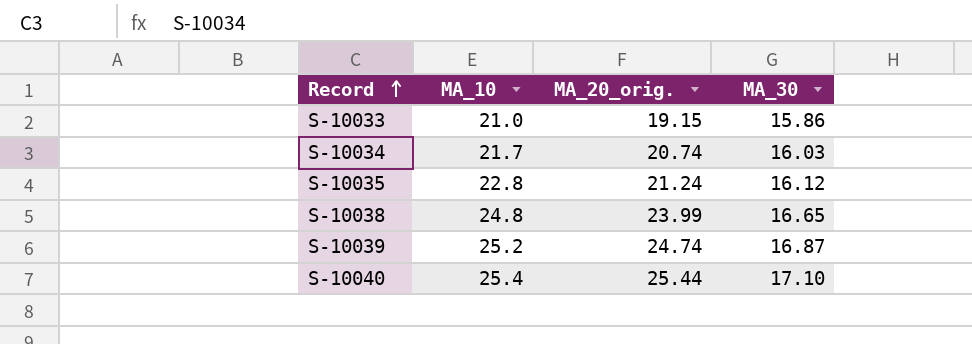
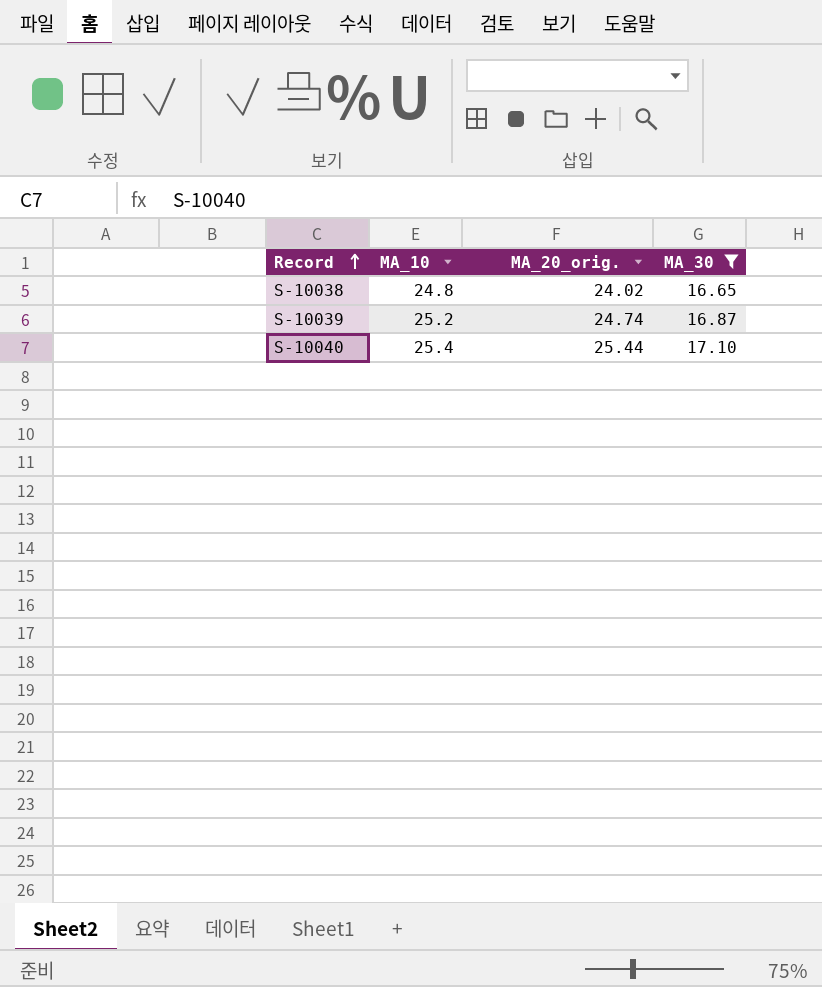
filter: none -> MA_30 >= 16.65
S-10038 | MA_20_orig.: 23.99 -> 24.02

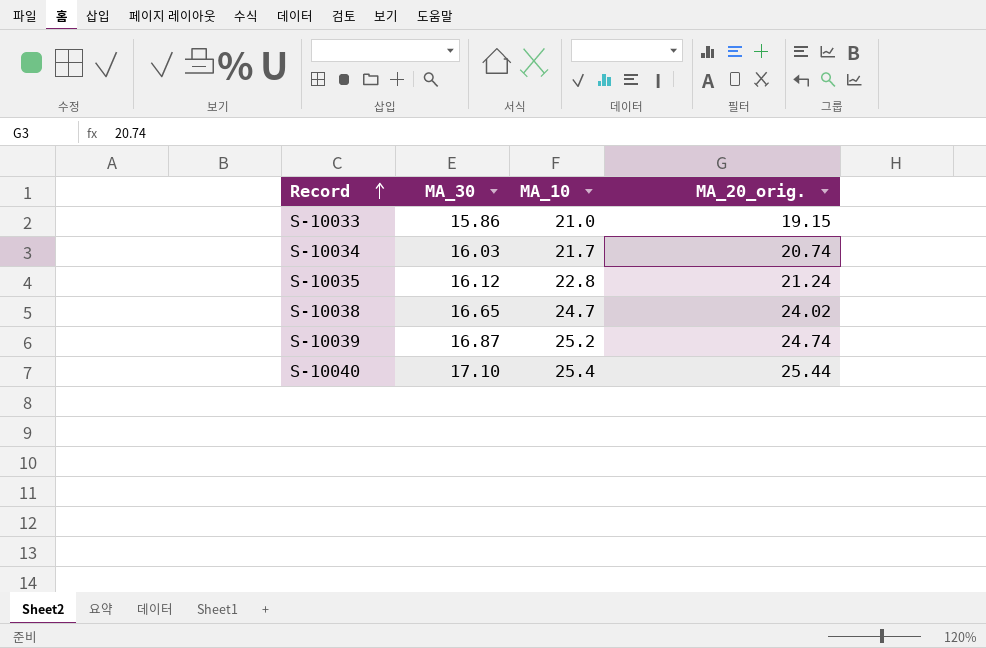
filter: MA_30 >= 16.65 -> none
column MA_30 | position: 4 -> 2
S-10038 | MA_10: 24.8 -> 24.7

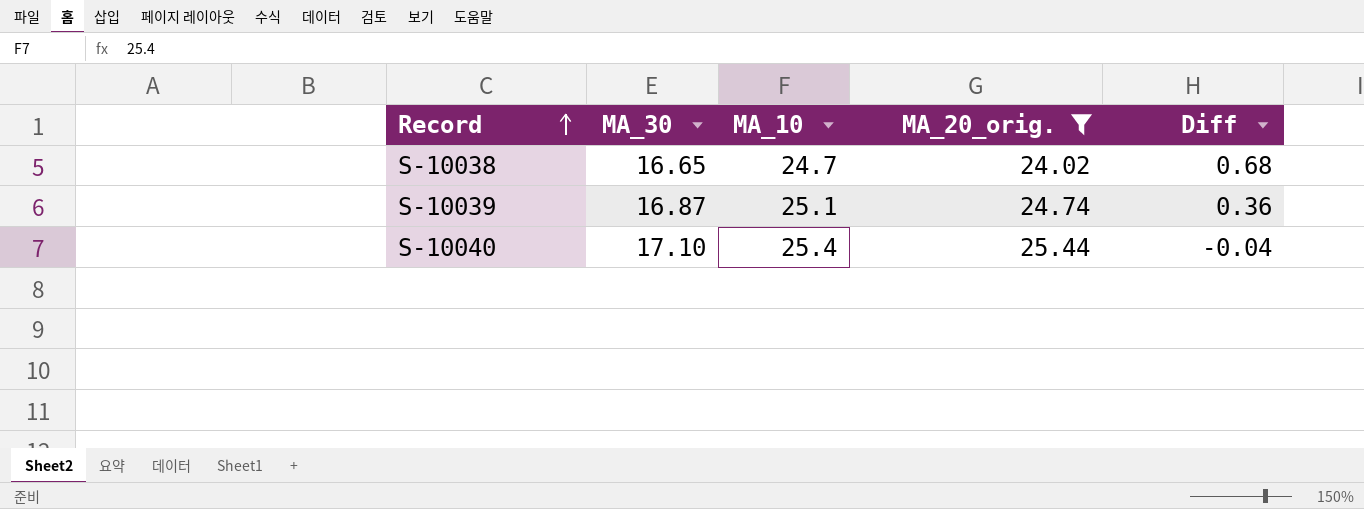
filter: none -> MA_20_orig. >= 24.02
column Diff | formula: none -> [MA_10] - [MA_20_orig.]
S-10039 | MA_10: 25.2 -> 25.1

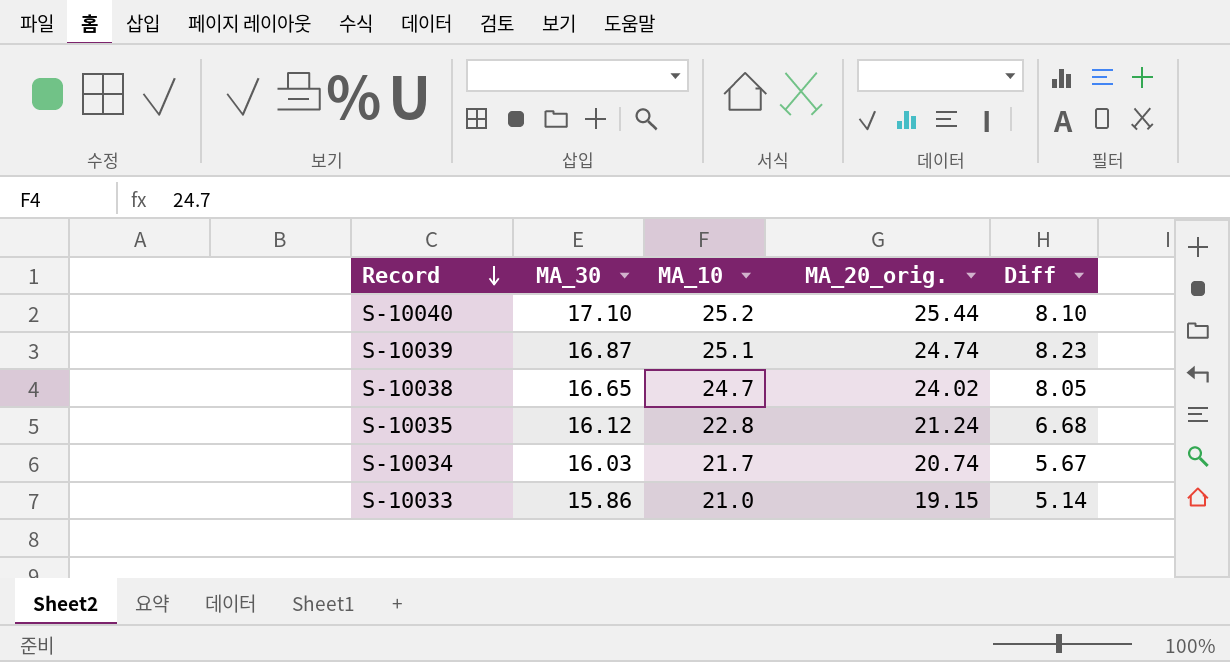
filter: MA_20_orig. >= 24.02 -> none
row order: Record ascending -> Record descending
column Diff | formula: [MA_10] - [MA_20_orig.] -> [MA_10] - [MA_30]
S-10040 | MA_10: 25.4 -> 25.2

